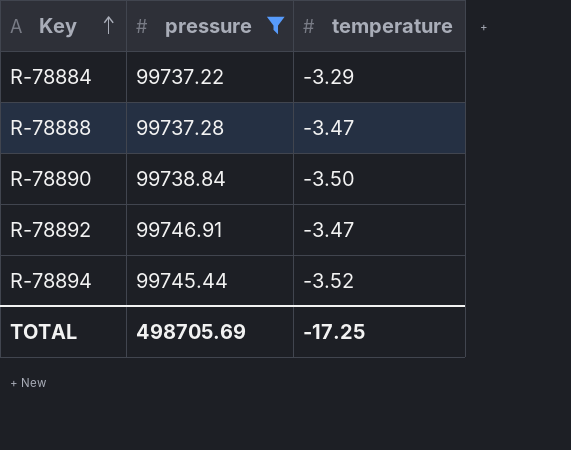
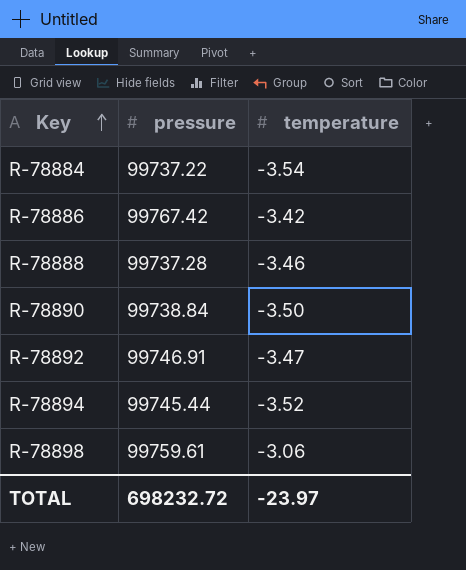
filter: pressure <= 99746.91 -> none
R-78884 | temperature: -3.29 -> -3.54
R-78888 | temperature: -3.47 -> -3.46
TOTAL | pressure: 498705.69 -> 698232.72
TOTAL | temperature: -17.25 -> -23.97

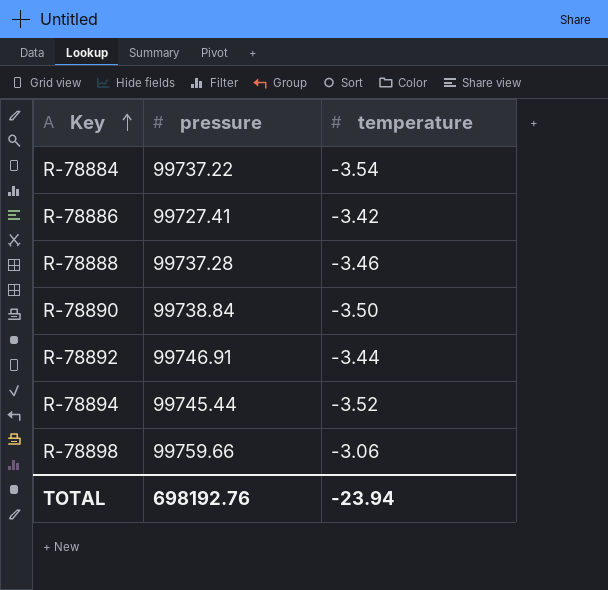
R-78886 | pressure: 99767.42 -> 99727.41
R-78892 | temperature: -3.47 -> -3.44
R-78898 | pressure: 99759.61 -> 99759.66
TOTAL | pressure: 698232.72 -> 698192.76
TOTAL | temperature: -23.97 -> -23.94

